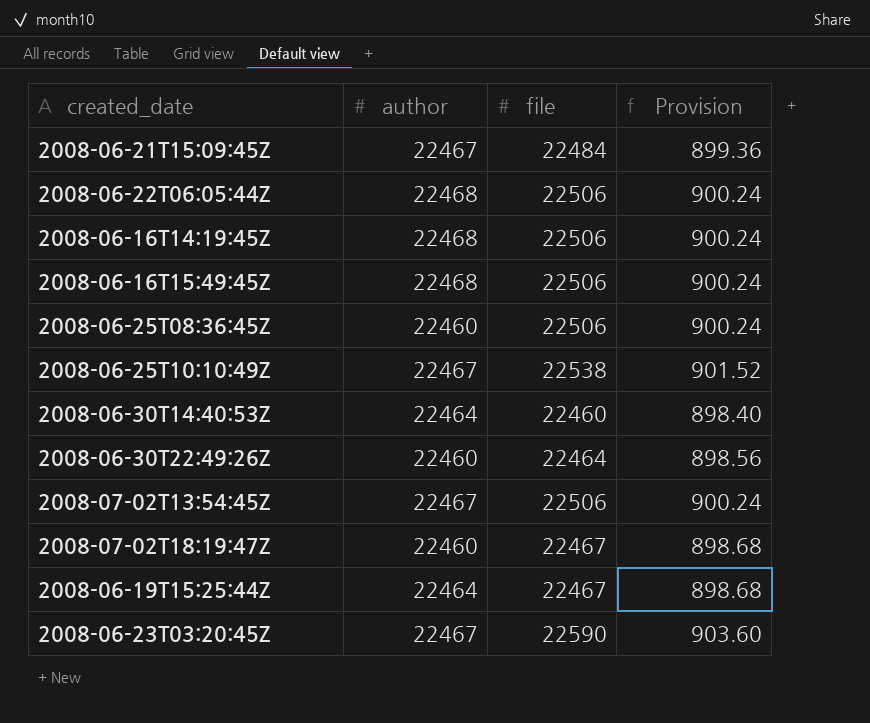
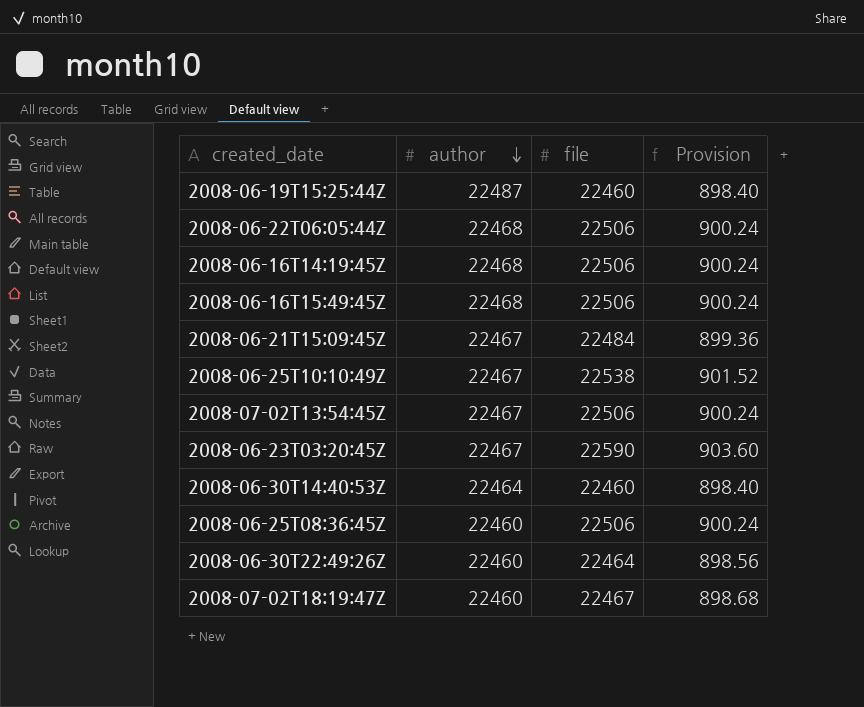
row order: none -> author descending
2008-06-19T15:25:44Z | author: 22464 -> 22487
2008-06-19T15:25:44Z | file: 22467 -> 22460
2008-06-19T15:25:44Z | Provision: 898.68 -> 898.40

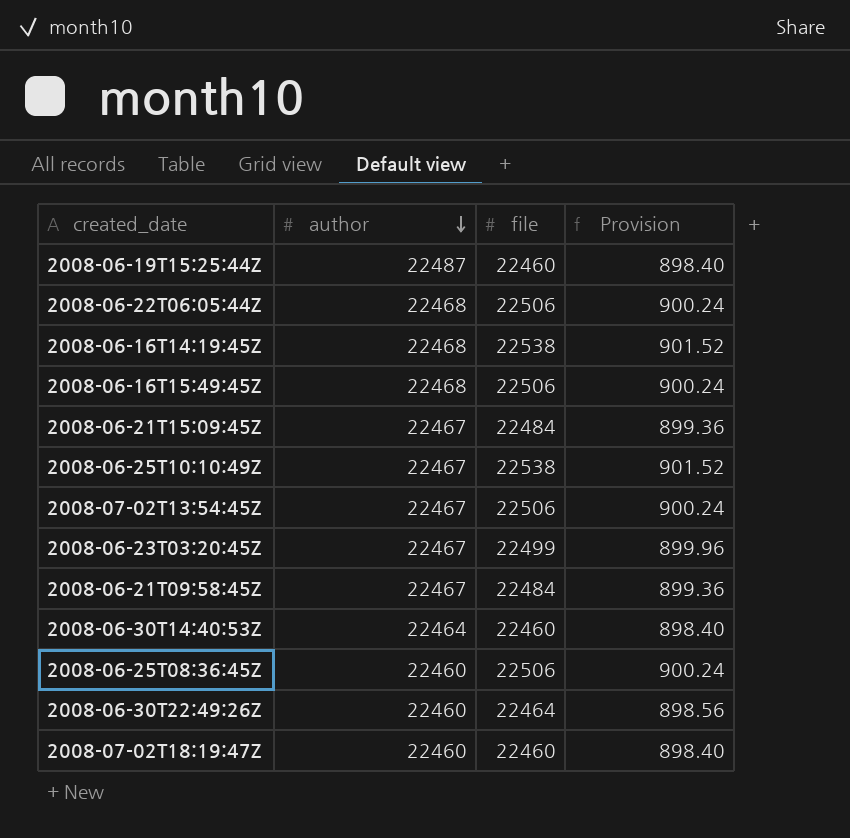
2008-06-16T14:19:45Z | file: 22506 -> 22538
2008-06-16T14:19:45Z | Provision: 900.24 -> 901.52
2008-06-23T03:20:45Z | file: 22590 -> 22499
2008-06-23T03:20:45Z | Provision: 903.60 -> 899.96
row 2008-06-21T09:58:45Z: none -> 22467 | 22484 | 899.36
2008-07-02T18:19:47Z | file: 22467 -> 22460
2008-07-02T18:19:47Z | Provision: 898.68 -> 898.40

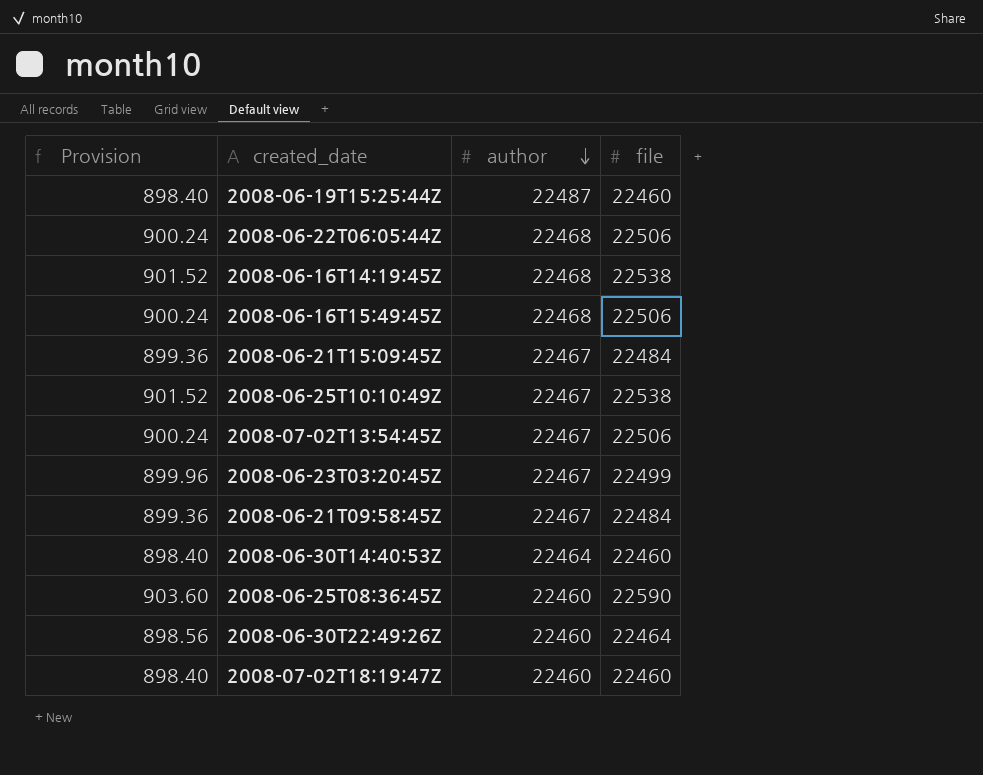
column Provision | position: 4 -> 1
2008-06-25T08:36:45Z | Provision: 900.24 -> 903.60
2008-06-25T08:36:45Z | file: 22506 -> 22590

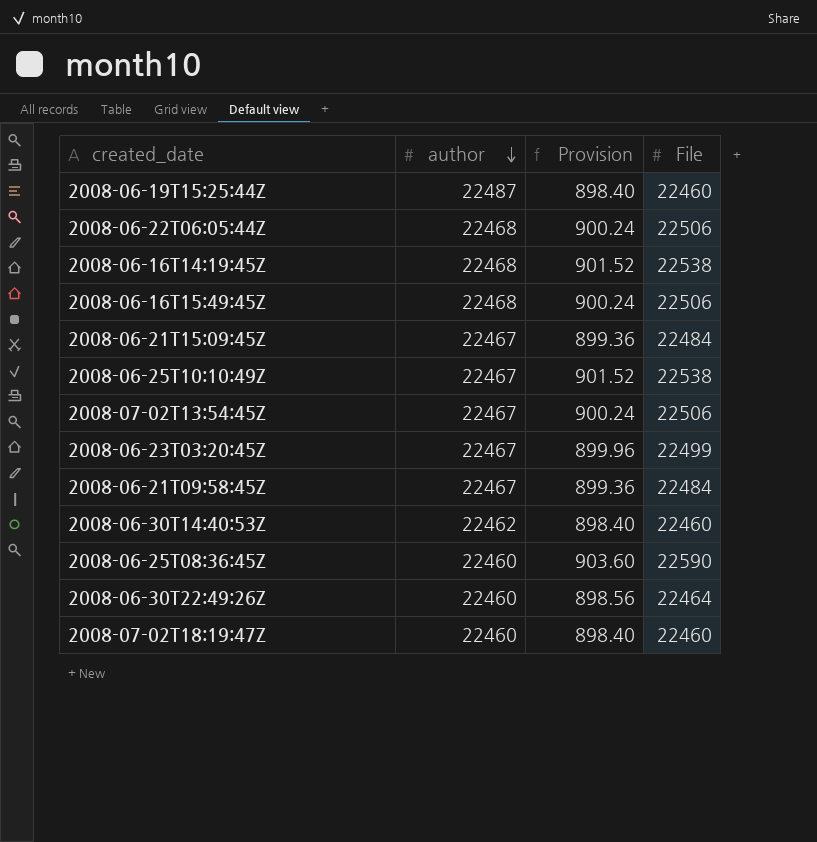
column Provision | position: 1 -> 3
column name: file -> File
2008-06-30T14:40:53Z | author: 22464 -> 22462

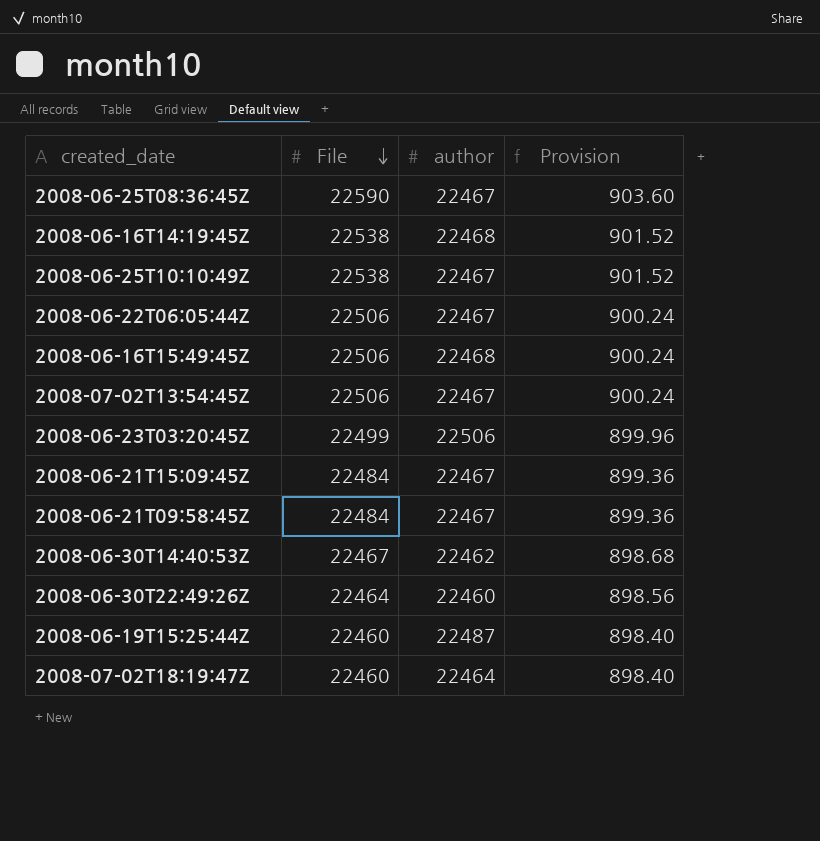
row order: author descending -> File descending
column File | position: 4 -> 2
2008-06-25T08:36:45Z | author: 22460 -> 22467
2008-06-22T06:05:44Z | author: 22468 -> 22467
2008-06-23T03:20:45Z | author: 22467 -> 22506
2008-06-30T14:40:53Z | File: 22460 -> 22467
2008-06-30T14:40:53Z | Provision: 898.40 -> 898.68
2008-07-02T18:19:47Z | author: 22460 -> 22464

